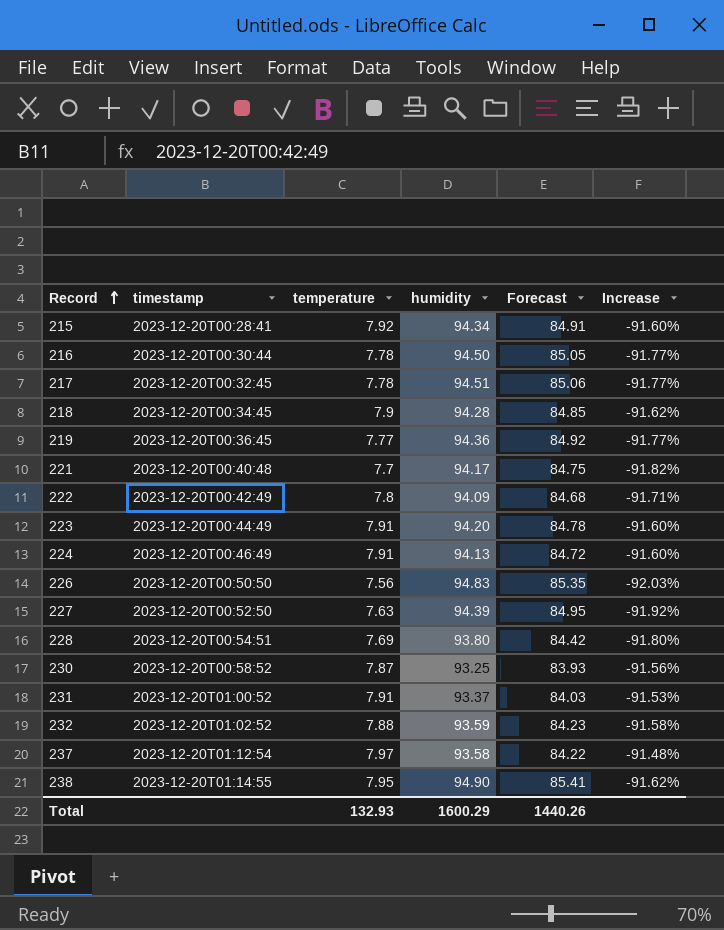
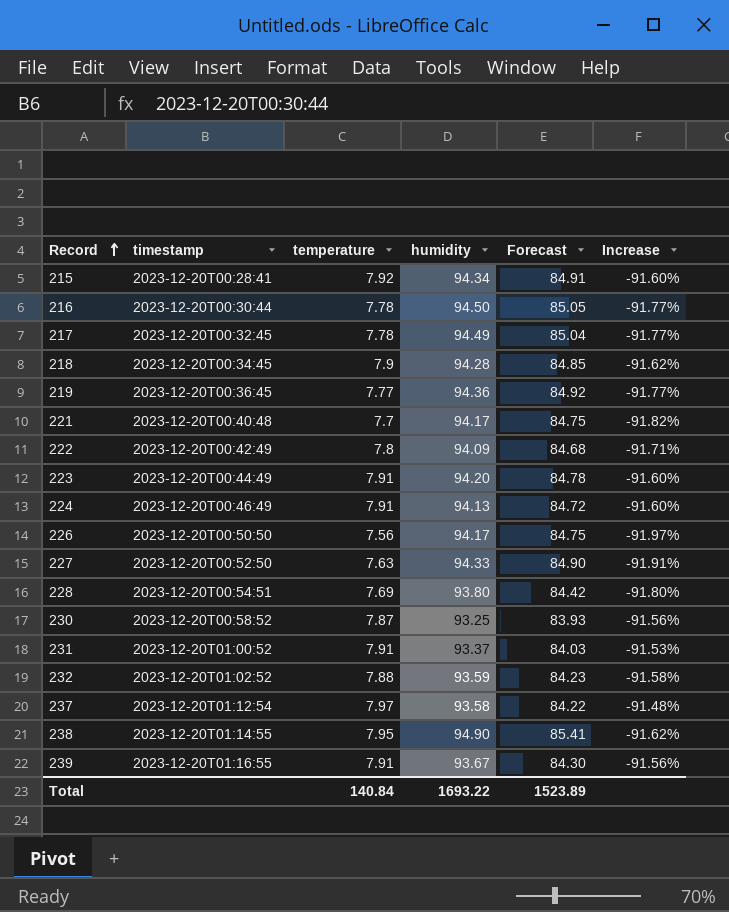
217 | humidity: 94.51 -> 94.49
217 | Forecast: 85.06 -> 85.04
226 | humidity: 94.83 -> 94.17
226 | Forecast: 85.35 -> 84.75
226 | Increase: -92.03% -> -91.97%
227 | humidity: 94.39 -> 94.33
227 | Forecast: 84.95 -> 84.90
227 | Increase: -91.92% -> -91.91%
row 239: none -> 2023-12-20T01:16:55 | 7.91 | 93.67 | 84.30 | -91.56%
Total | temperature: 132.93 -> 140.84
Total | humidity: 1600.29 -> 1693.22
Total | Forecast: 1440.26 -> 1523.89

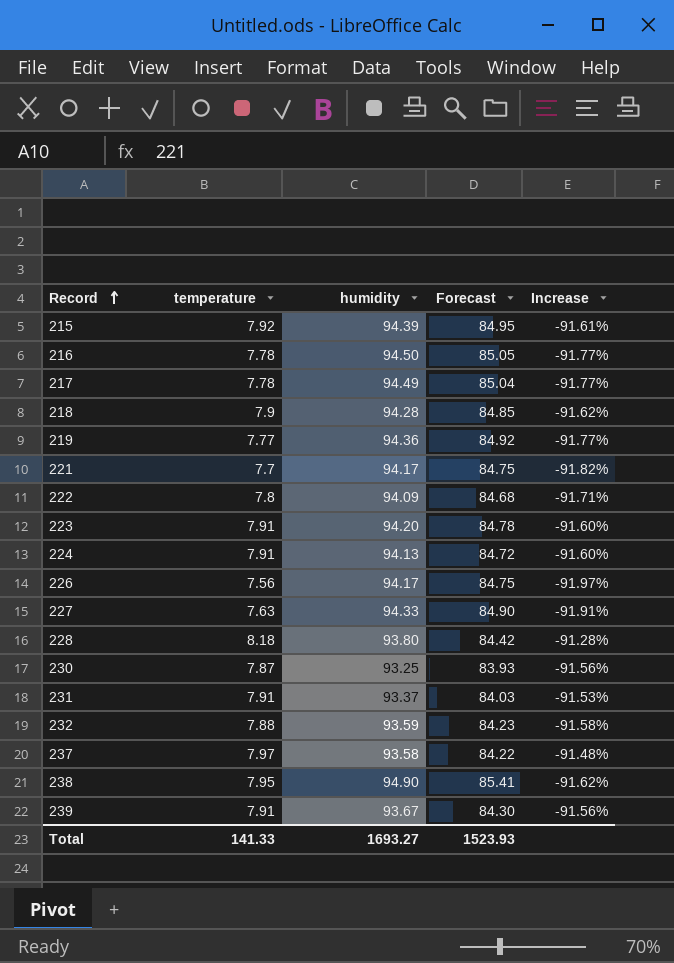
column timestamp | position: 2 -> none
215 | humidity: 94.34 -> 94.39
215 | Forecast: 84.91 -> 84.95
215 | Increase: -91.60% -> -91.61%
228 | temperature: 7.69 -> 8.18
228 | Increase: -91.80% -> -91.28%
Total | temperature: 140.84 -> 141.33
Total | humidity: 1693.22 -> 1693.27
Total | Forecast: 1523.89 -> 1523.93

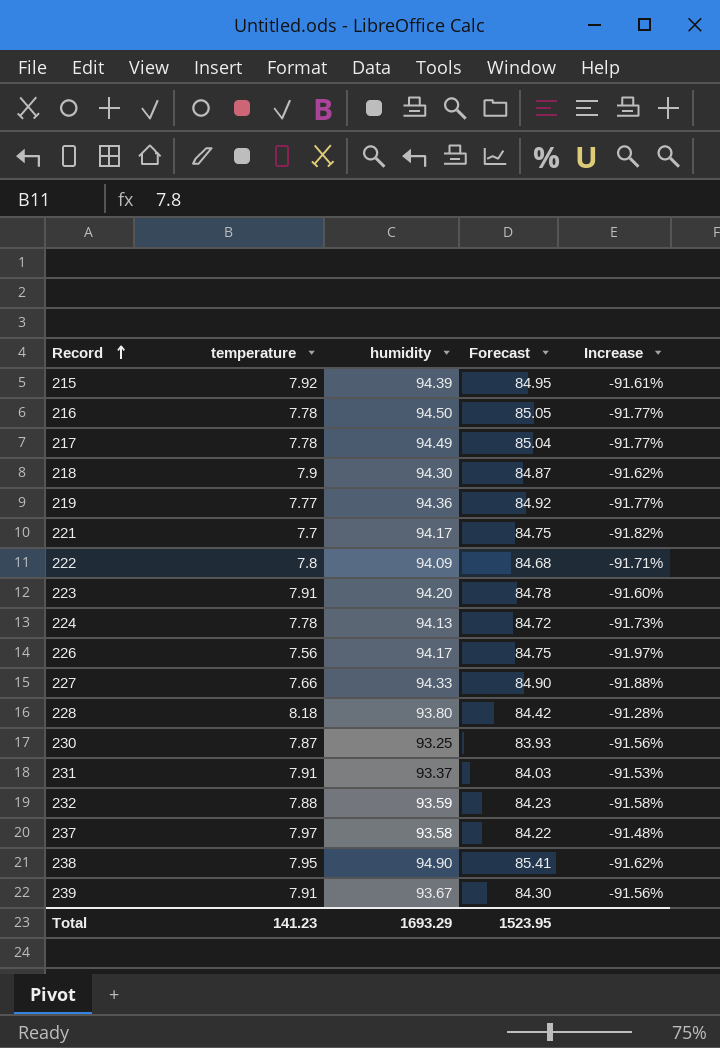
218 | humidity: 94.28 -> 94.30
218 | Forecast: 84.85 -> 84.87
224 | temperature: 7.91 -> 7.78
224 | Increase: -91.60% -> -91.73%
227 | temperature: 7.63 -> 7.66
227 | Increase: -91.91% -> -91.88%
Total | temperature: 141.33 -> 141.23
Total | humidity: 1693.27 -> 1693.29
Total | Forecast: 1523.93 -> 1523.95

